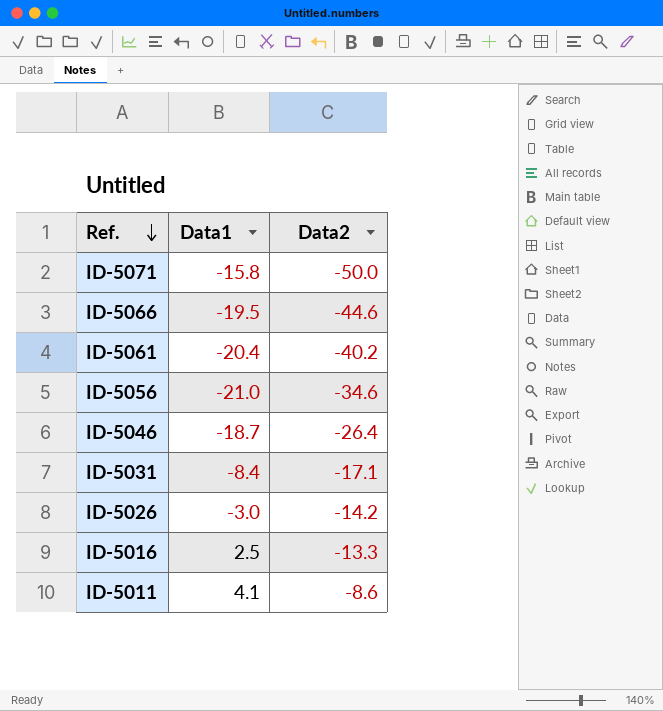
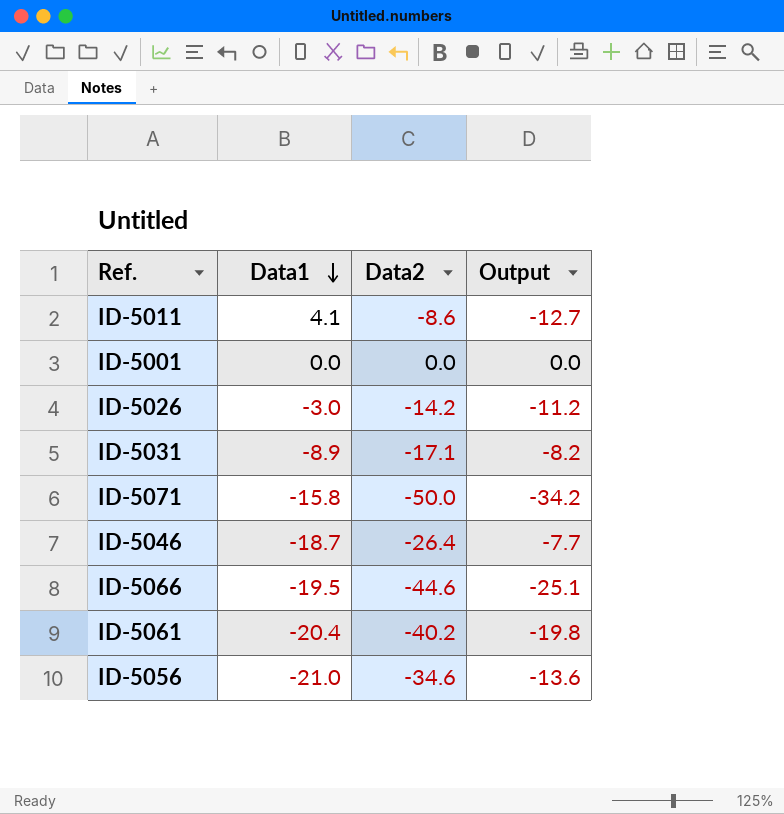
row order: Ref. descending -> Data1 descending
column Output | formula: none -> [Data2] - [Data1]
row ID-5016: 2.5 | -13.3 -> none
row ID-5001: none -> 0.0 | 0.0 | 0.0
ID-5031 | Data1: -8.4 -> -8.9

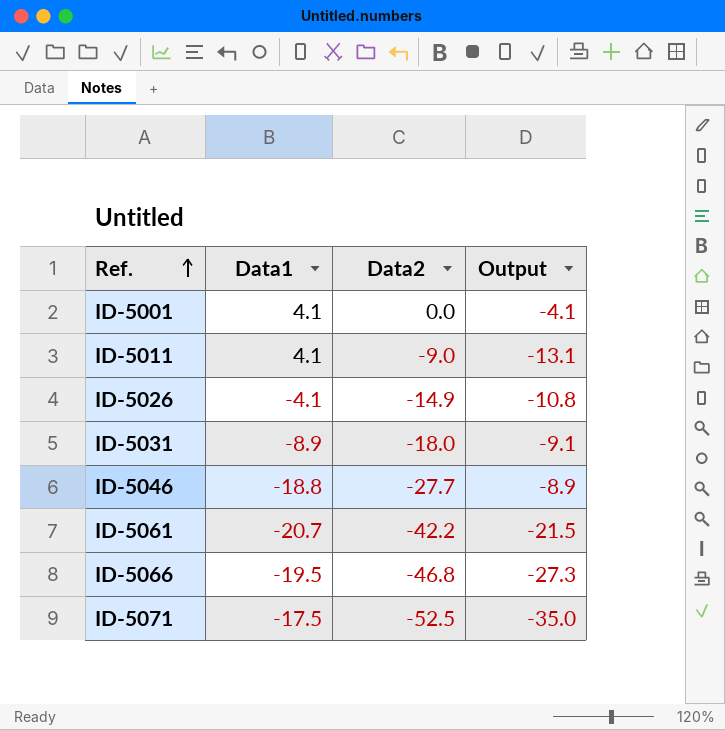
row order: Data1 descending -> Ref. ascending
row ID-5056: -21.0 | -34.6 | -13.6 -> none
ID-5001 | Data1: 0.0 -> 4.1
ID-5001 | Output: 0.0 -> -4.1
ID-5011 | Data2: -8.6 -> -9.0
ID-5011 | Output: -12.7 -> -13.1
ID-5026 | Data1: -3.0 -> -4.1
ID-5026 | Data2: -14.2 -> -14.9
ID-5026 | Output: -11.2 -> -10.8
ID-5031 | Data2: -17.1 -> -18.0
ID-5031 | Output: -8.2 -> -9.1
ID-5046 | Data1: -18.7 -> -18.8
ID-5046 | Data2: -26.4 -> -27.7
ID-5046 | Output: -7.7 -> -8.9
ID-5061 | Data1: -20.4 -> -20.7
ID-5061 | Data2: -40.2 -> -42.2
ID-5061 | Output: -19.8 -> -21.5
ID-5066 | Data2: -44.6 -> -46.8
ID-5066 | Output: -25.1 -> -27.3
ID-5071 | Data1: -15.8 -> -17.5
ID-5071 | Data2: -50.0 -> -52.5
ID-5071 | Output: -34.2 -> -35.0

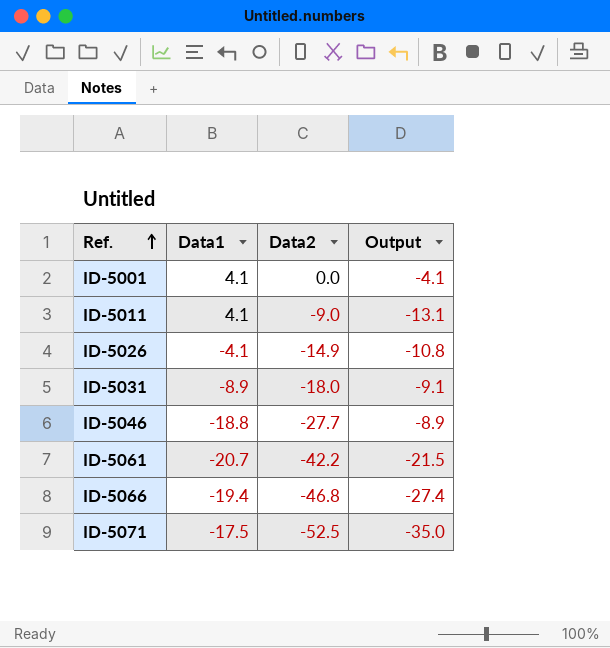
ID-5066 | Data1: -19.5 -> -19.4
ID-5066 | Output: -27.3 -> -27.4

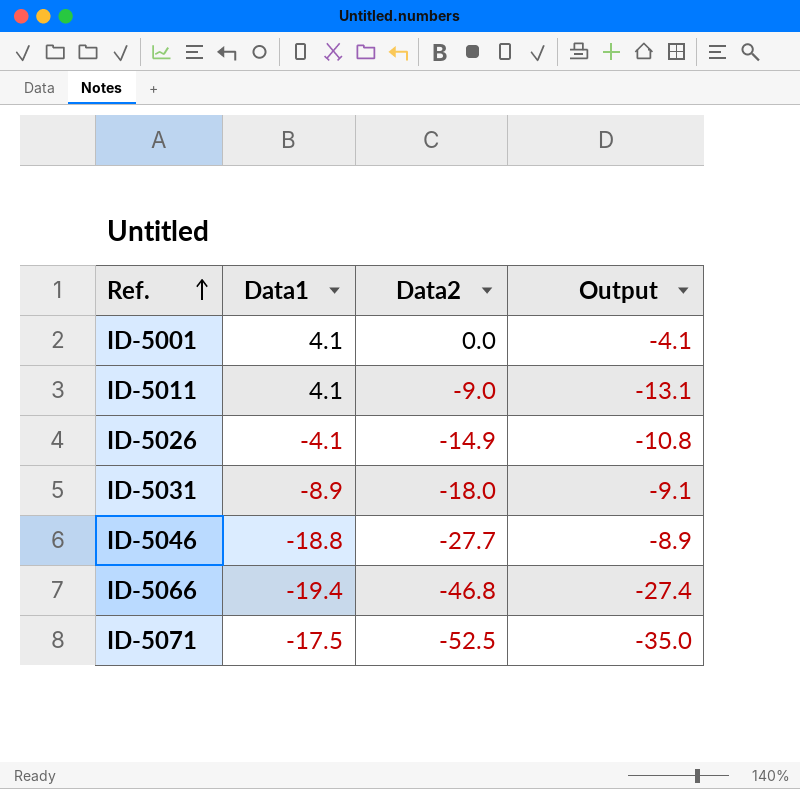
row ID-5061: -20.7 | -42.2 | -21.5 -> none

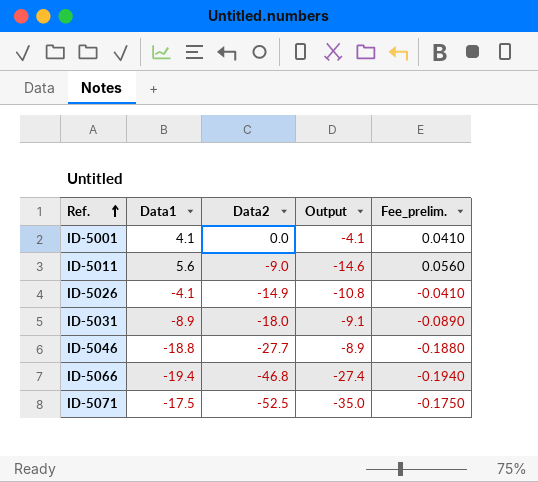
column Fee_prelim. | formula: none -> [Data1] * 0.01
ID-5011 | Data1: 4.1 -> 5.6
ID-5011 | Output: -13.1 -> -14.6

